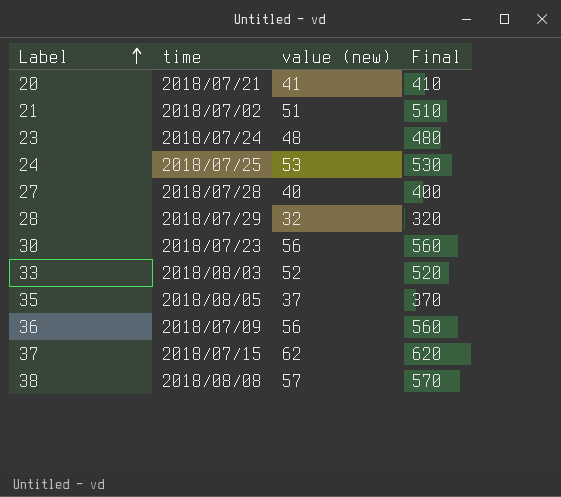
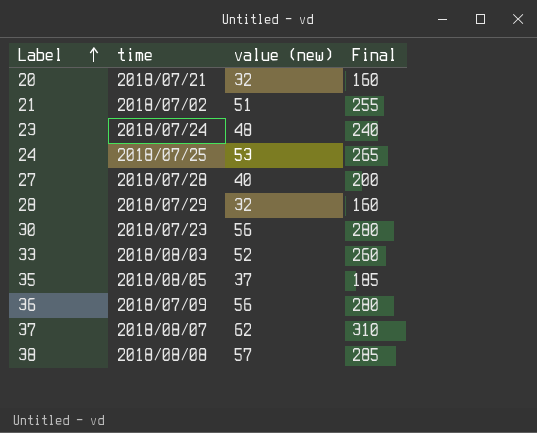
column Final | formula: [value (new)] * 10 -> [value (new)] * 5
20 | value (new): 41 -> 32
37 | time: 2018/07/15 -> 2018/08/07

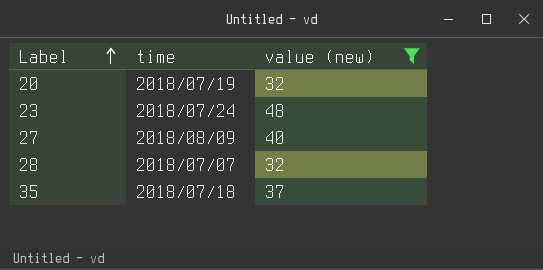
filter: none -> value (new) <= 48
column Final | formula: [value (new)] * 5 -> none
20 | time: 2018/07/21 -> 2018/07/19
27 | time: 2018/07/28 -> 2018/08/09
28 | time: 2018/07/29 -> 2018/07/07
35 | time: 2018/08/05 -> 2018/07/18

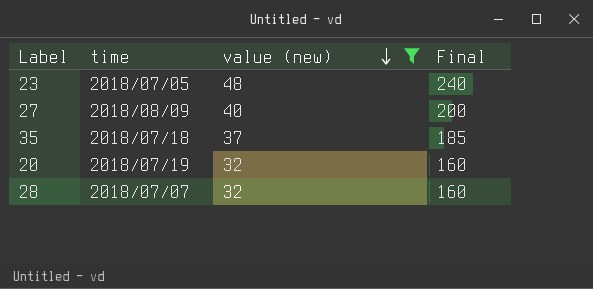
row order: Label ascending -> value (new) descending
column Final | formula: none -> [value (new)] * 5
23 | time: 2018/07/24 -> 2018/07/05

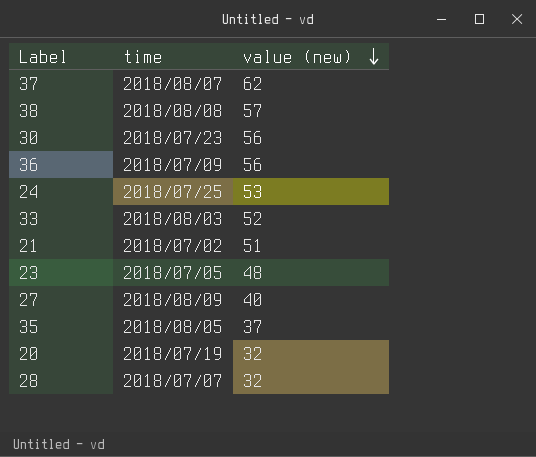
filter: value (new) <= 48 -> none
column Final | formula: [value (new)] * 5 -> none
35 | time: 2018/07/18 -> 2018/08/05

